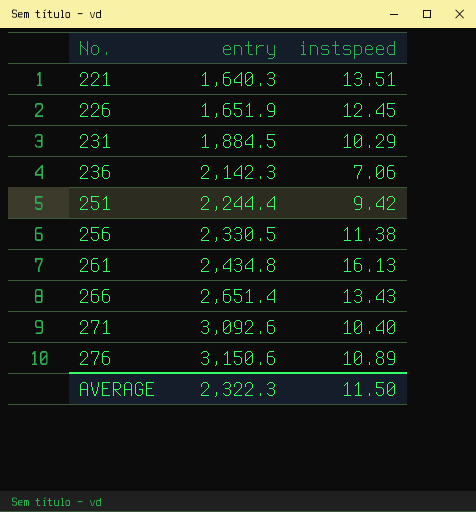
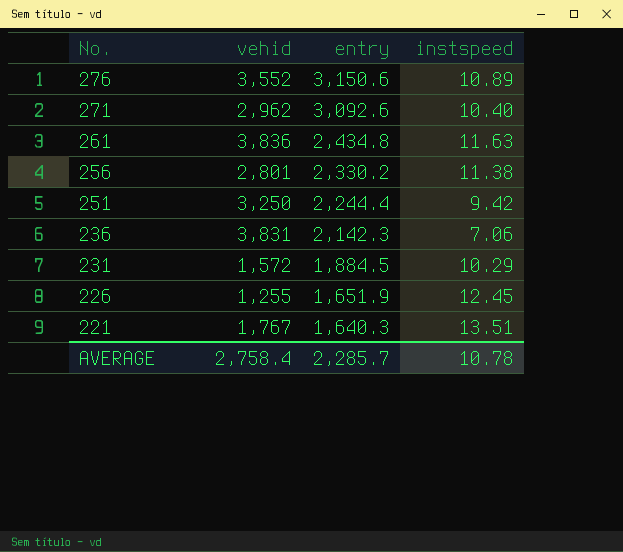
row order: No. ascending -> No. descending
column vehid | position: none -> 2
row 266: 2,651.4 | 13.43 -> none
261 | instspeed: 16.13 -> 11.63
256 | entry: 2,330.5 -> 2,330.2
AVERAGE | entry: 2,322.3 -> 2,285.7
AVERAGE | instspeed: 11.50 -> 10.78

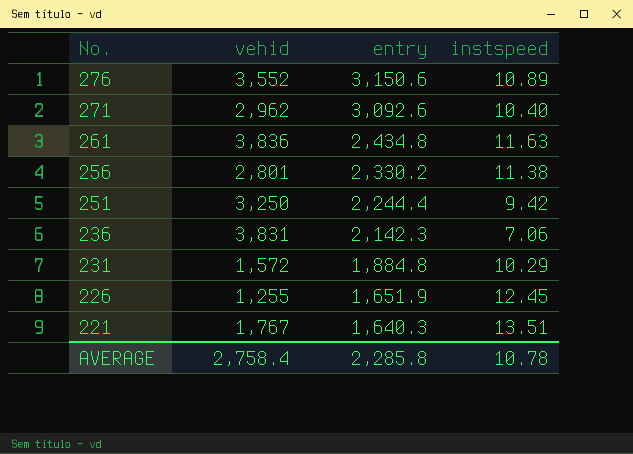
231 | entry: 1,884.5 -> 1,884.8
AVERAGE | entry: 2,285.7 -> 2,285.8

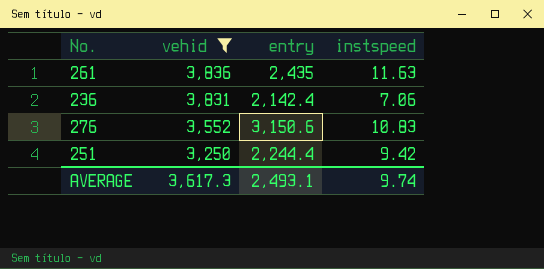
filter: none -> vehid >= 3,250
row order: No. descending -> vehid descending
261 | entry: 2,434.8 -> 2,435
236 | entry: 2,142.3 -> 2,142.4
276 | instspeed: 10.89 -> 10.83
AVERAGE | vehid: 2,758.4 -> 3,617.3
AVERAGE | entry: 2,285.8 -> 2,493.1
AVERAGE | instspeed: 10.78 -> 9.74

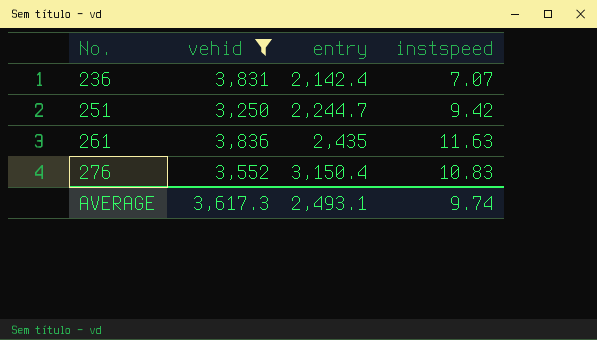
row order: vehid descending -> No. ascending
236 | instspeed: 7.06 -> 7.07
251 | entry: 2,244.4 -> 2,244.7
276 | entry: 3,150.6 -> 3,150.4

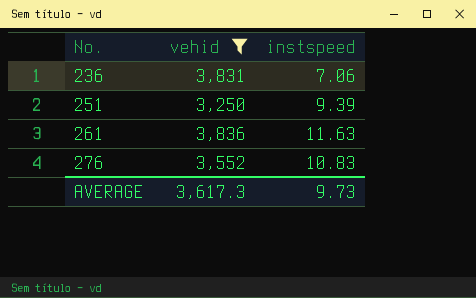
column entry | position: 3 -> none
236 | instspeed: 7.07 -> 7.06
251 | instspeed: 9.42 -> 9.39
AVERAGE | instspeed: 9.74 -> 9.73

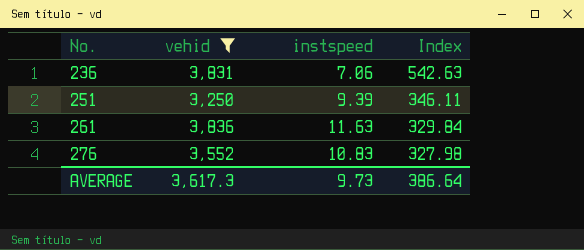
column Index | formula: none -> [vehid] / [instspeed]

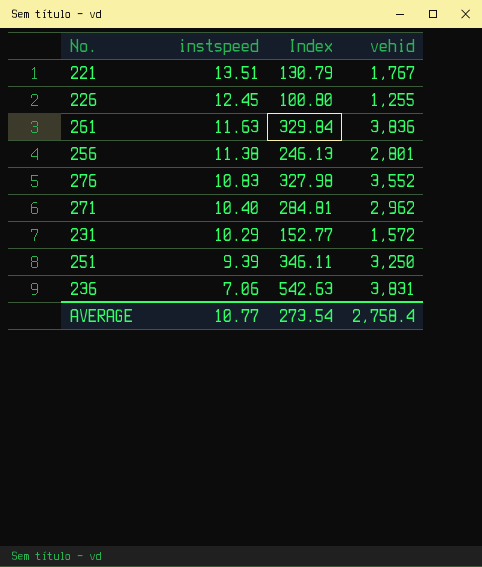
filter: vehid >= 3,250 -> none
row order: No. ascending -> instspeed descending
column vehid | position: 2 -> 4
AVERAGE | instspeed: 9.73 -> 10.77
AVERAGE | Index: 386.64 -> 273.54
AVERAGE | vehid: 3,617.3 -> 2,758.4

